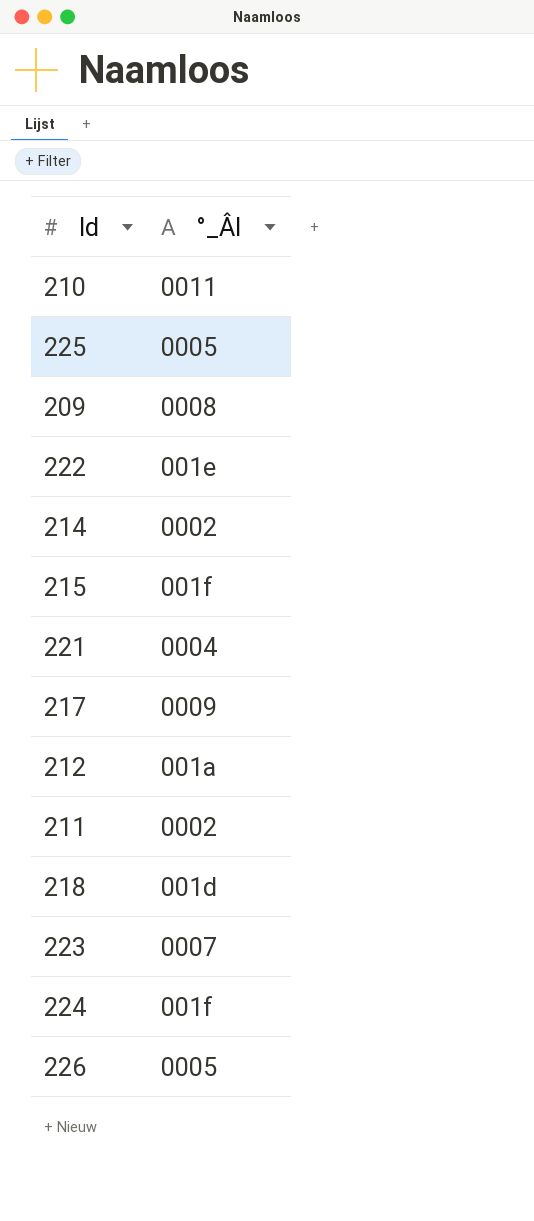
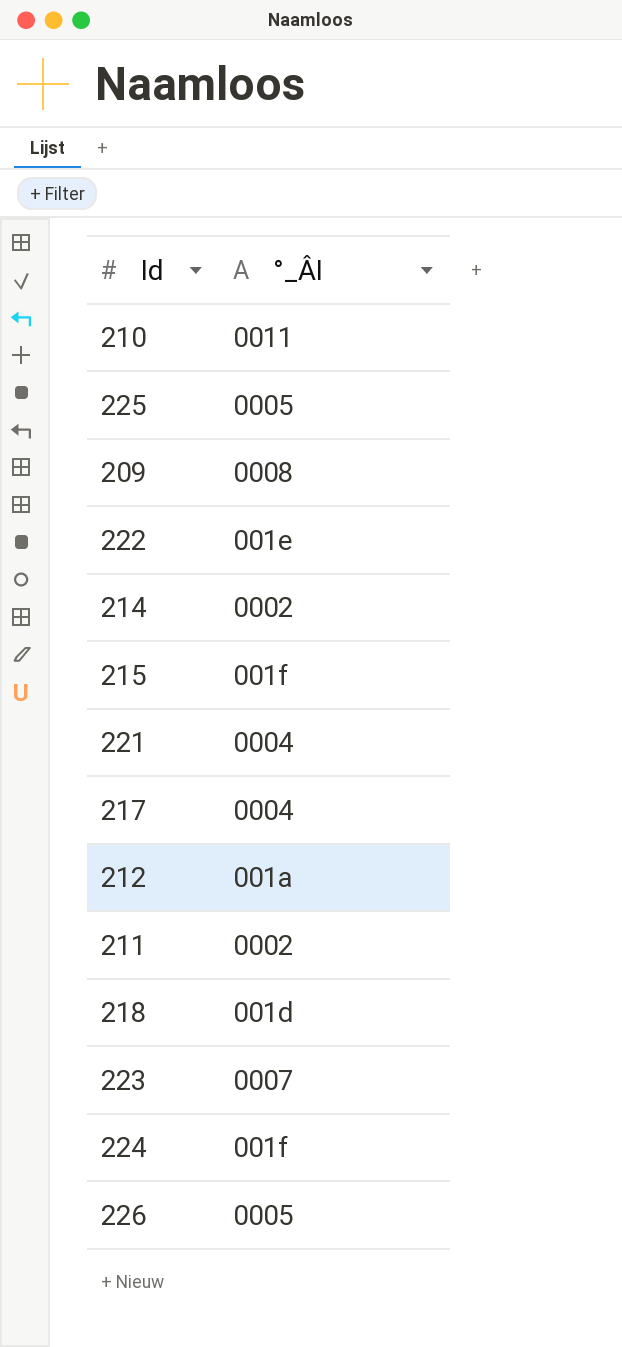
217 | °_ÂI: 0009 -> 0004

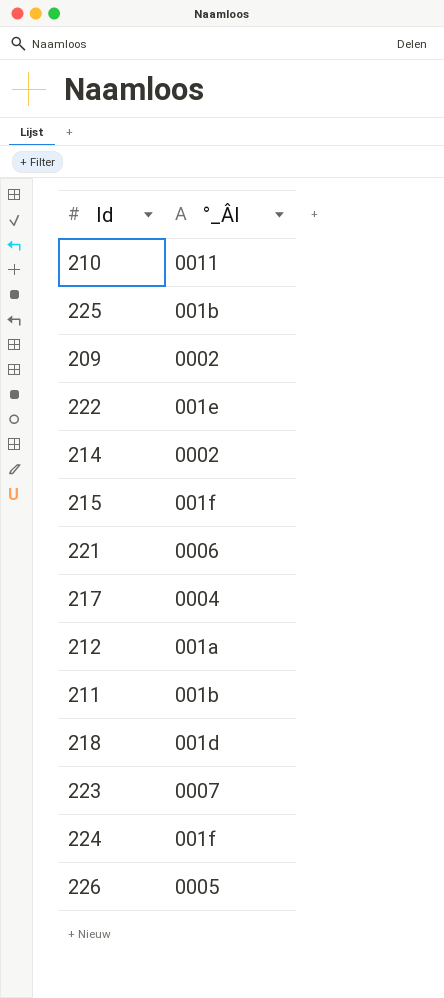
225 | °_ÂI: 0005 -> 001b
209 | °_ÂI: 0008 -> 0002
221 | °_ÂI: 0004 -> 0006
211 | °_ÂI: 0002 -> 001b

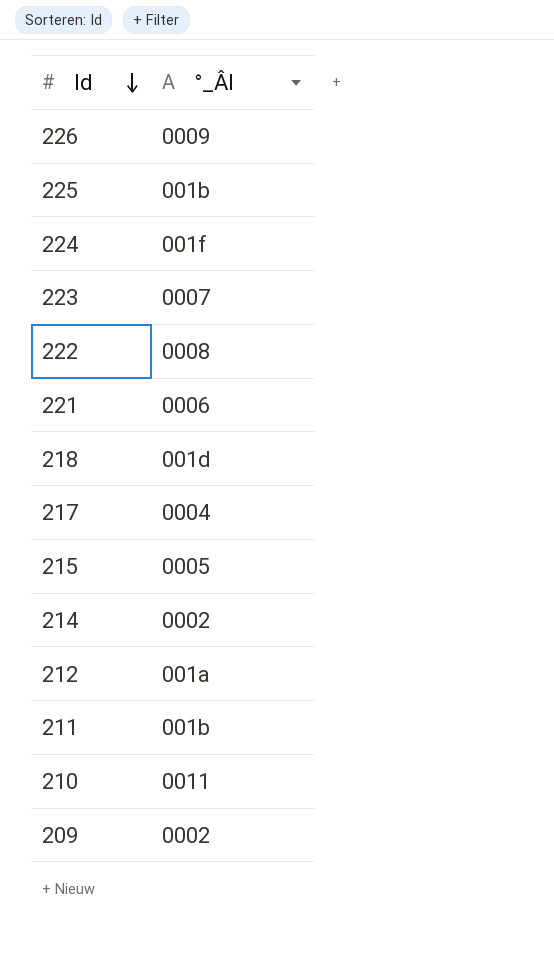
row order: none -> Id descending
226 | °_ÂI: 0005 -> 0009
222 | °_ÂI: 001e -> 0008
215 | °_ÂI: 001f -> 0005

